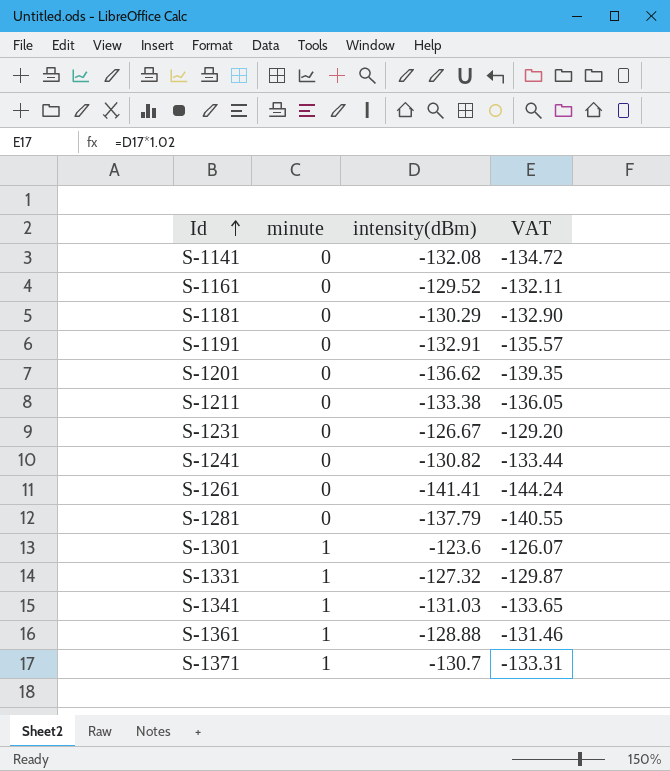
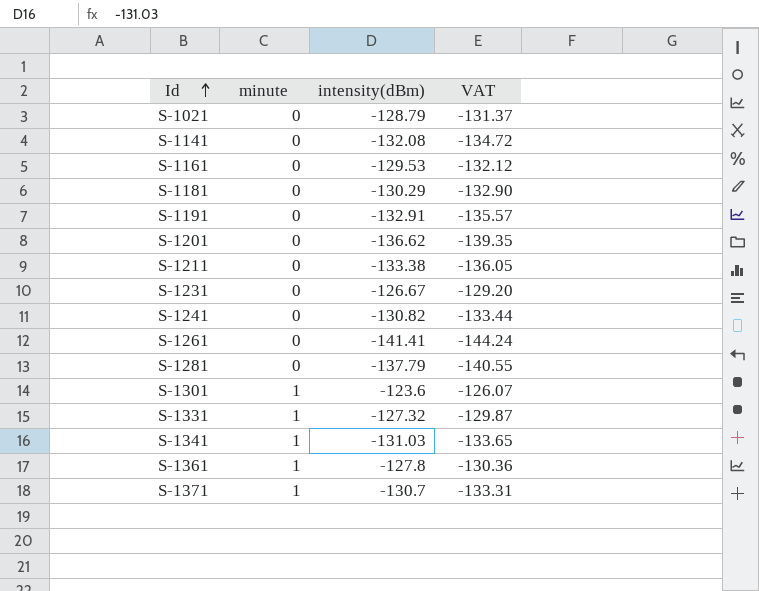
row S-1021: none -> 0 | -128.79 | -131.37
S-1161 | intensity(dBm): -129.52 -> -129.53
S-1161 | VAT: -132.11 -> -132.12
S-1361 | intensity(dBm): -128.88 -> -127.8
S-1361 | VAT: -131.46 -> -130.36

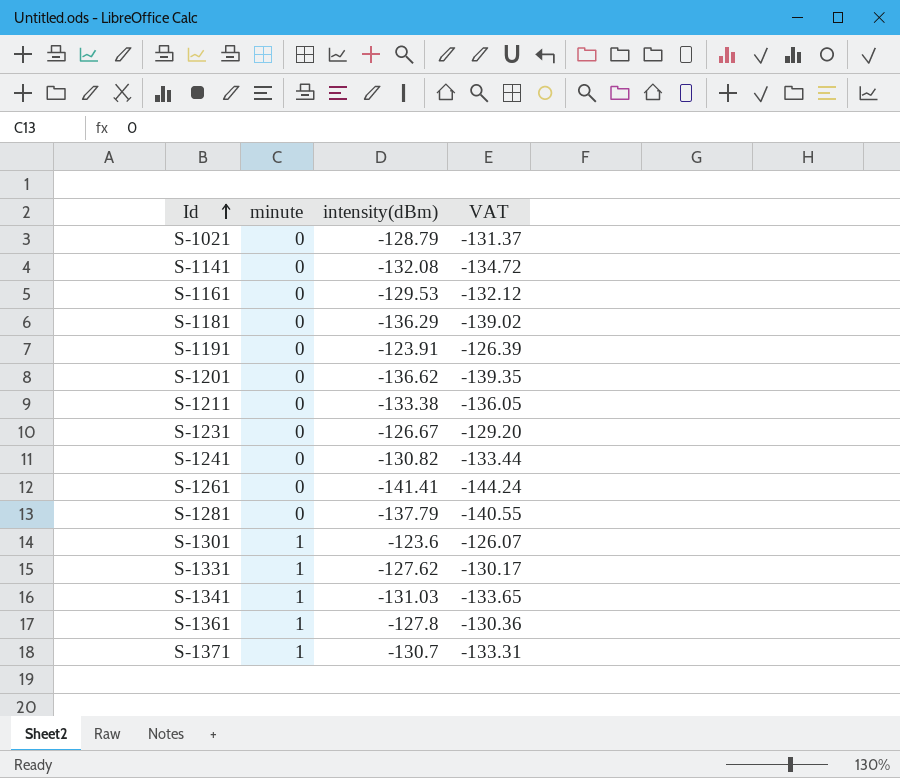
S-1181 | intensity(dBm): -130.29 -> -136.29
S-1181 | VAT: -132.90 -> -139.02
S-1191 | intensity(dBm): -132.91 -> -123.91
S-1191 | VAT: -135.57 -> -126.39
S-1331 | intensity(dBm): -127.32 -> -127.62
S-1331 | VAT: -129.87 -> -130.17

